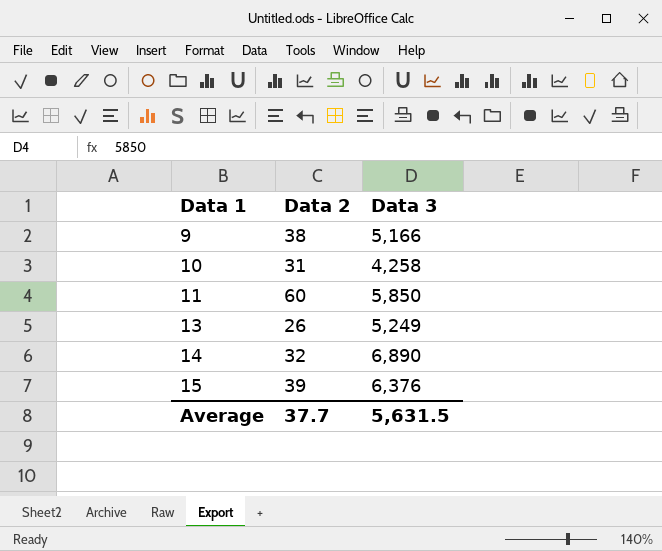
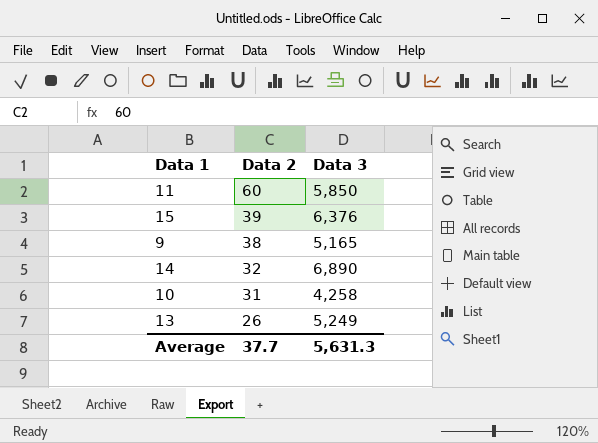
row order: Data 1 ascending -> Data 2 descending
9 | Data 3: 5,166 -> 5,165
Average | Data 3: 5,631.5 -> 5,631.3

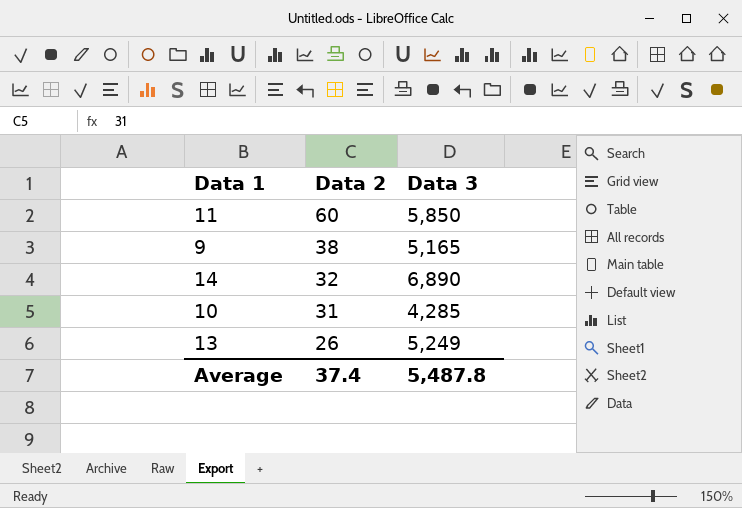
row 15: 39 | 6,376 -> none
10 | Data 3: 4,258 -> 4,285
Average | Data 2: 37.7 -> 37.4
Average | Data 3: 5,631.3 -> 5,487.8

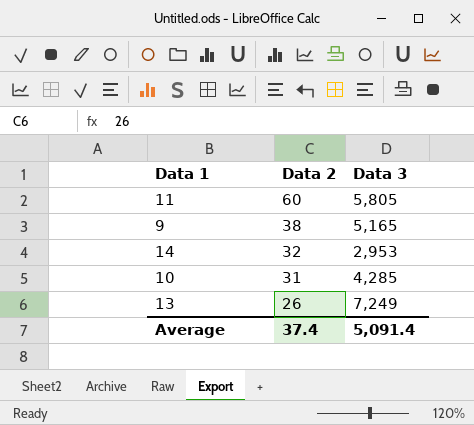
11 | Data 3: 5,850 -> 5,805
14 | Data 3: 6,890 -> 2,953
13 | Data 3: 5,249 -> 7,249
Average | Data 3: 5,487.8 -> 5,091.4

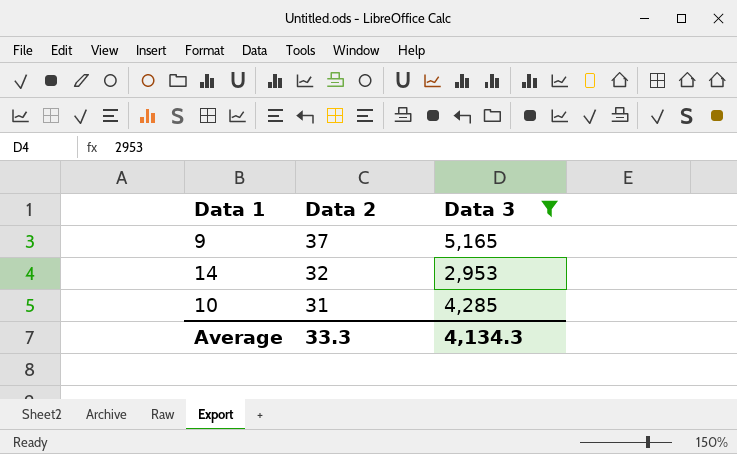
filter: none -> Data 3 <= 5,165
9 | Data 2: 38 -> 37
Average | Data 2: 37.4 -> 33.3
Average | Data 3: 5,091.4 -> 4,134.3

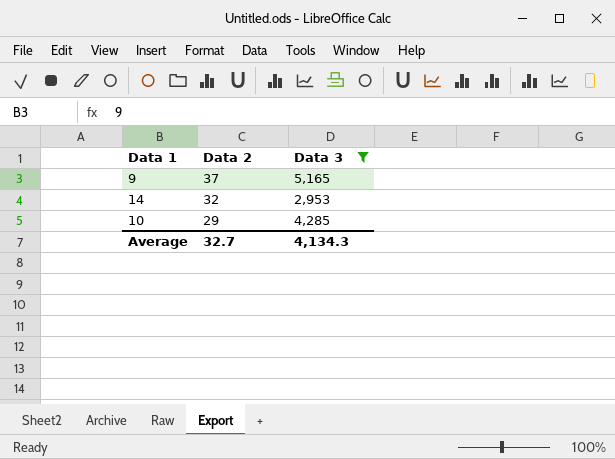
10 | Data 2: 31 -> 29
Average | Data 2: 33.3 -> 32.7

